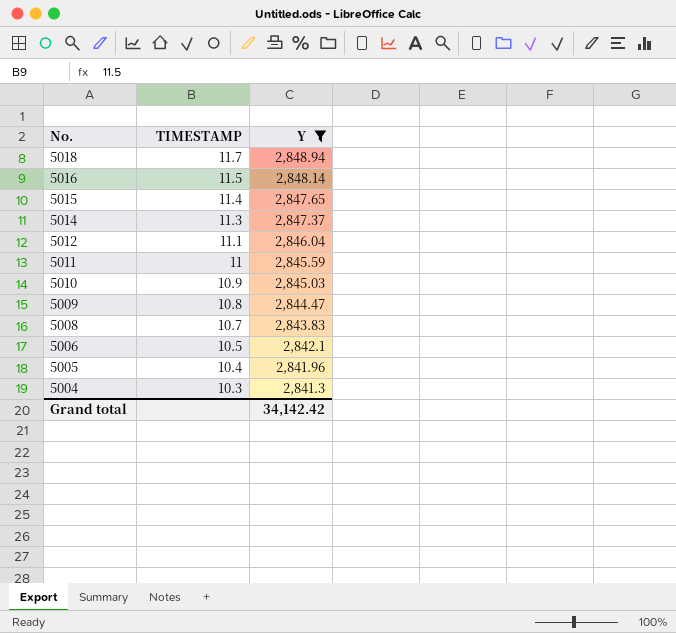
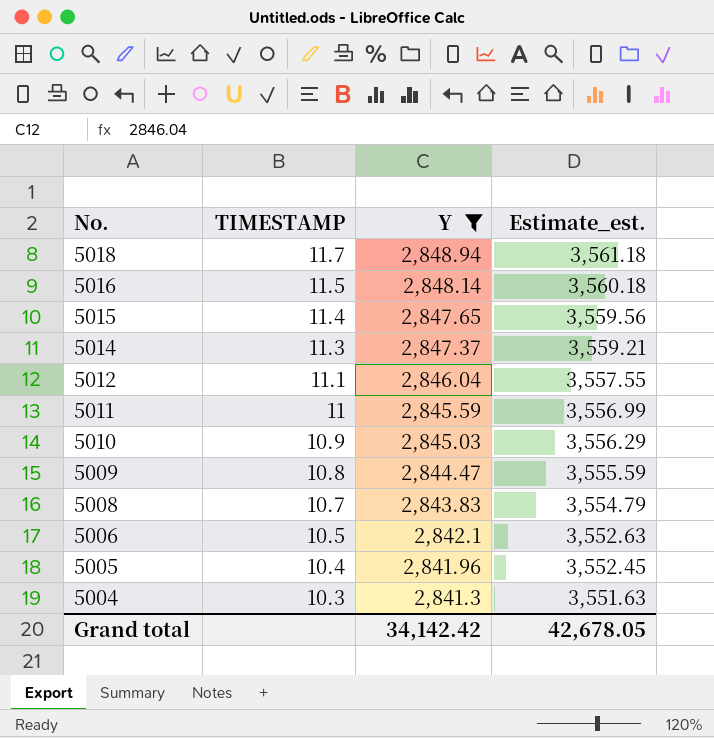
column Estimate_est. | formula: none -> [Y] * 1.25

